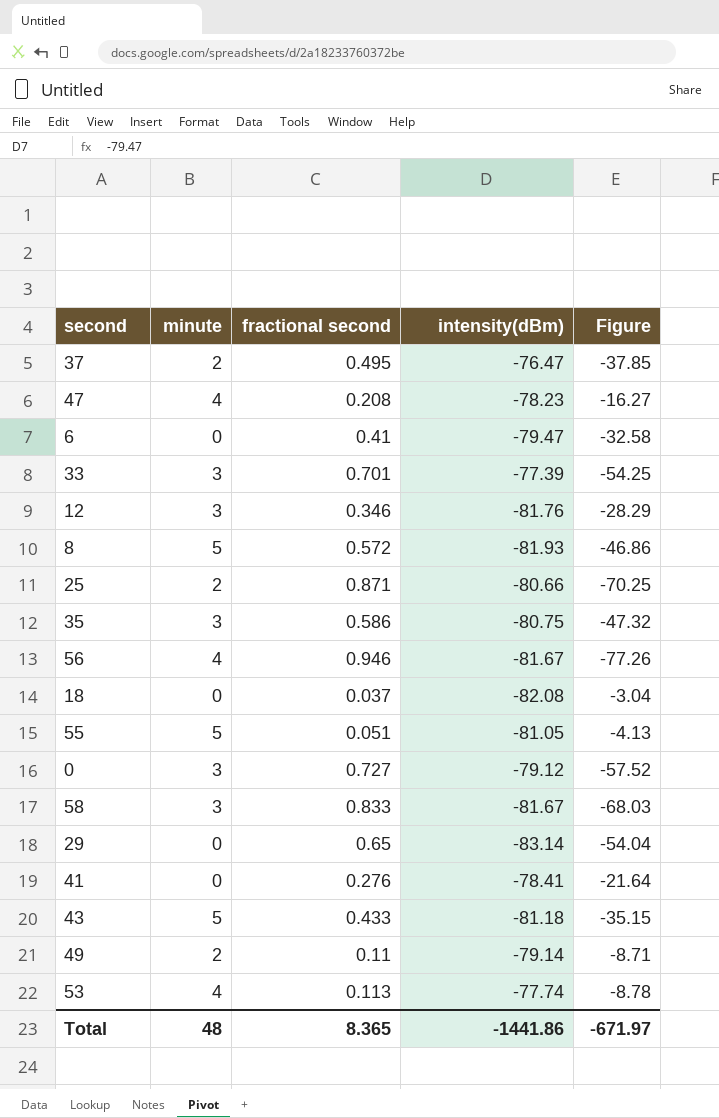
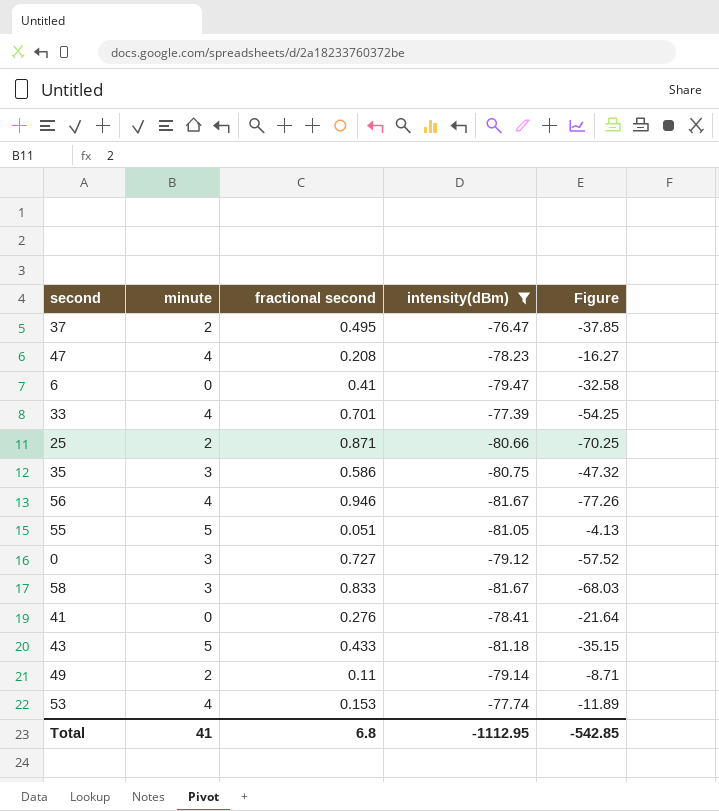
filter: none -> intensity(dBm) >= -81.67
33 | minute: 3 -> 4
53 | fractional second: 0.113 -> 0.153
53 | Figure: -8.78 -> -11.89
Total | minute: 48 -> 41
Total | fractional second: 8.365 -> 6.8
Total | intensity(dBm): -1441.86 -> -1112.95
Total | Figure: -671.97 -> -542.85

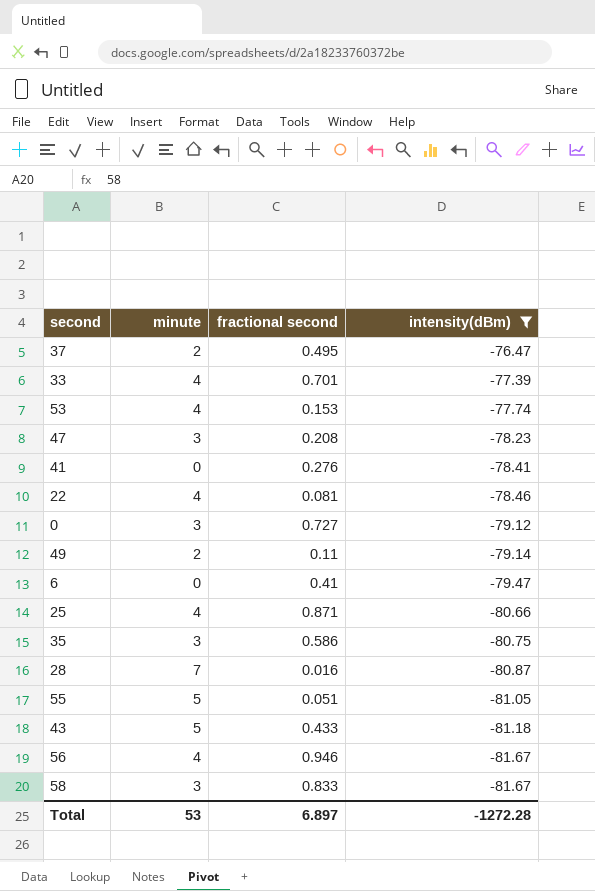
row order: none -> intensity(dBm) descending
column Figure | formula: [fractional second] * [intensity(dBm)] -> none
47 | minute: 4 -> 3
row 22: none -> 4 | 0.081 | -78.46
25 | minute: 2 -> 4
row 28: none -> 7 | 0.016 | -80.87
Total | minute: 41 -> 53
Total | fractional second: 6.8 -> 6.897
Total | intensity(dBm): -1112.95 -> -1272.28

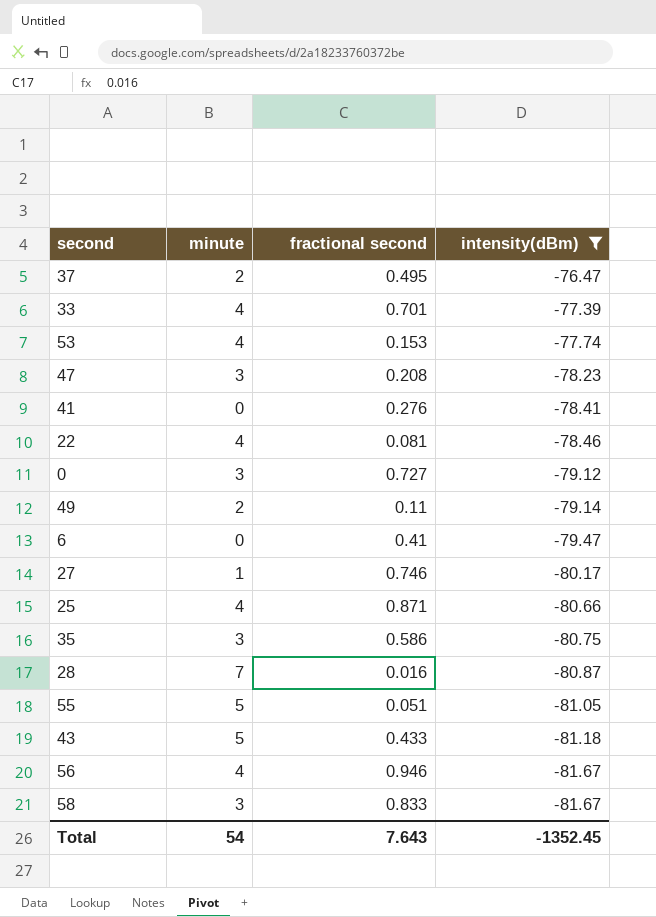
row 27: none -> 1 | 0.746 | -80.17
Total | minute: 53 -> 54
Total | fractional second: 6.897 -> 7.643
Total | intensity(dBm): -1272.28 -> -1352.45

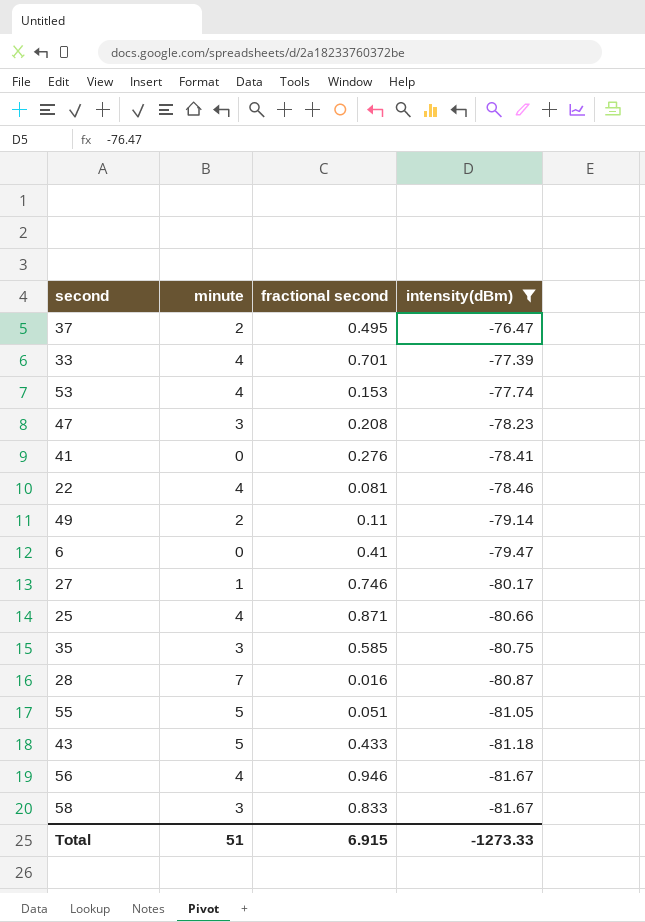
row 0: 3 | 0.727 | -79.12 -> none
35 | fractional second: 0.586 -> 0.585
Total | minute: 54 -> 51
Total | fractional second: 7.643 -> 6.915
Total | intensity(dBm): -1352.45 -> -1273.33

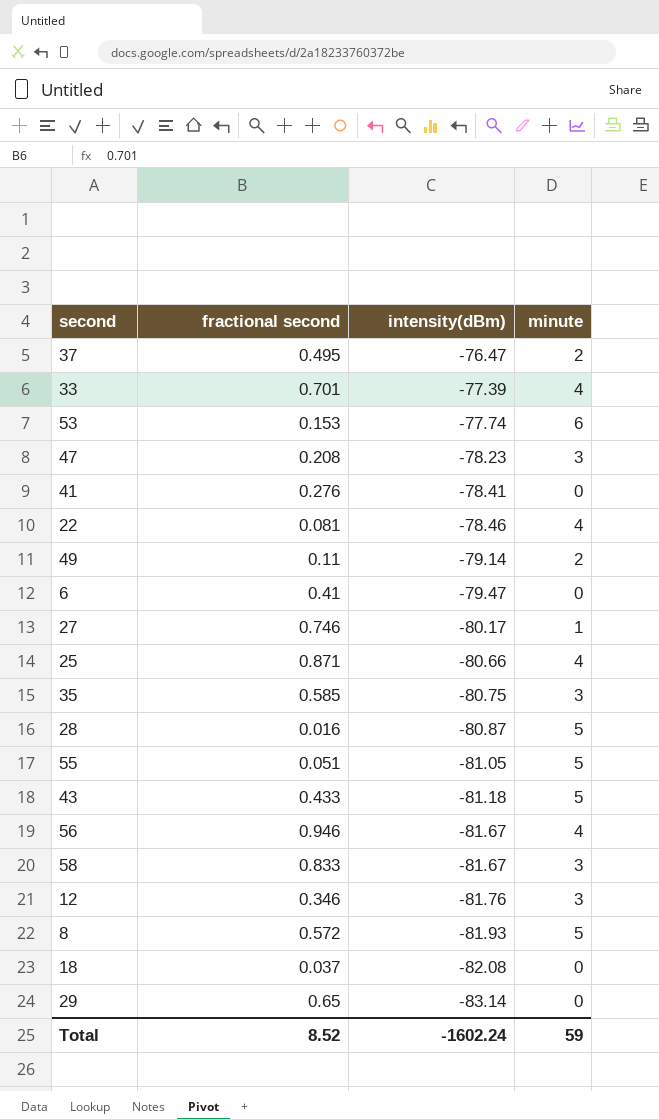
filter: intensity(dBm) >= -81.67 -> none
column minute | position: 2 -> 4
53 | minute: 4 -> 6
28 | minute: 7 -> 5
Total | fractional second: 6.915 -> 8.52
Total | intensity(dBm): -1273.33 -> -1602.24
Total | minute: 51 -> 59

